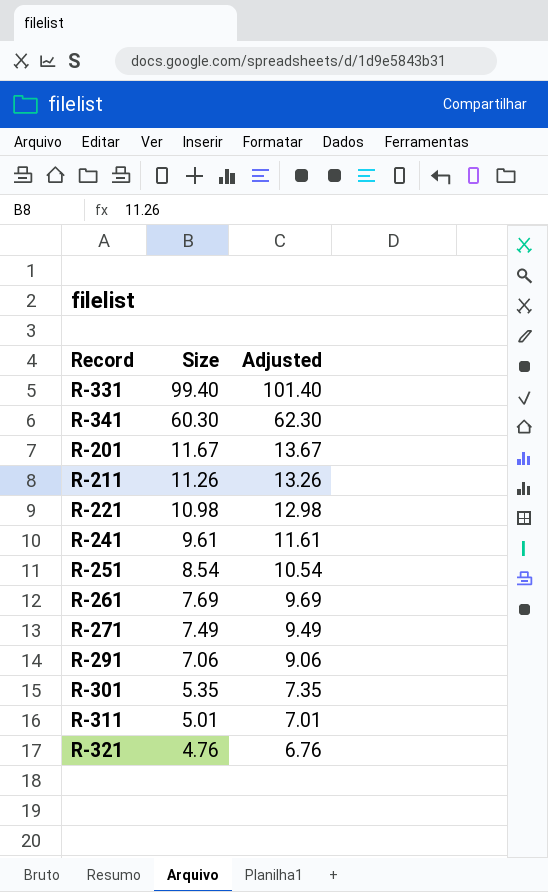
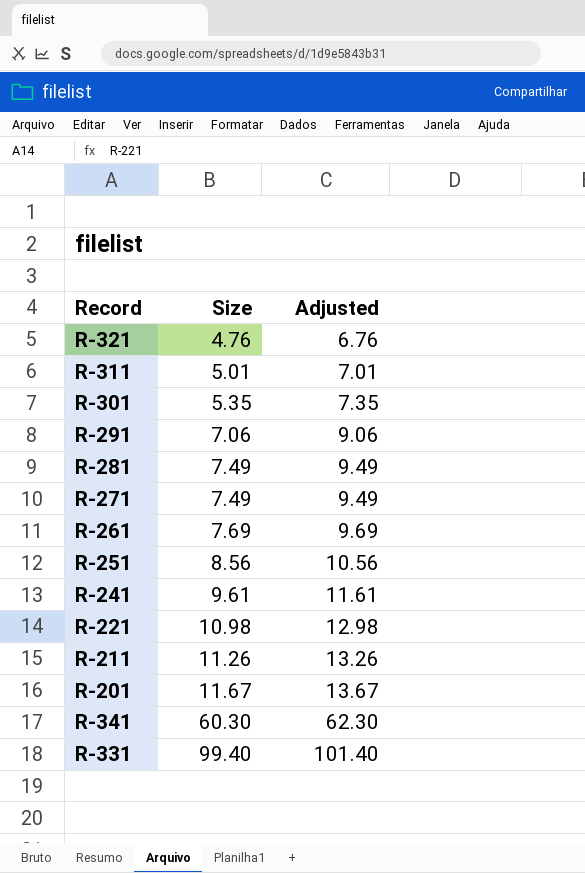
row order: Size descending -> Size ascending
row R-281: none -> 7.49 | 9.49
R-251 | Size: 8.54 -> 8.56
R-251 | Adjusted: 10.54 -> 10.56

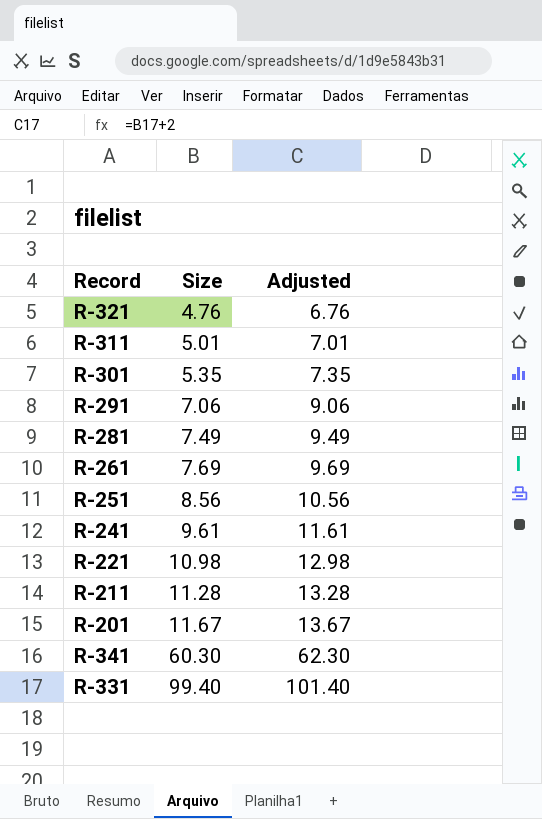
row R-271: 7.49 | 9.49 -> none
R-211 | Size: 11.26 -> 11.28
R-211 | Adjusted: 13.26 -> 13.28

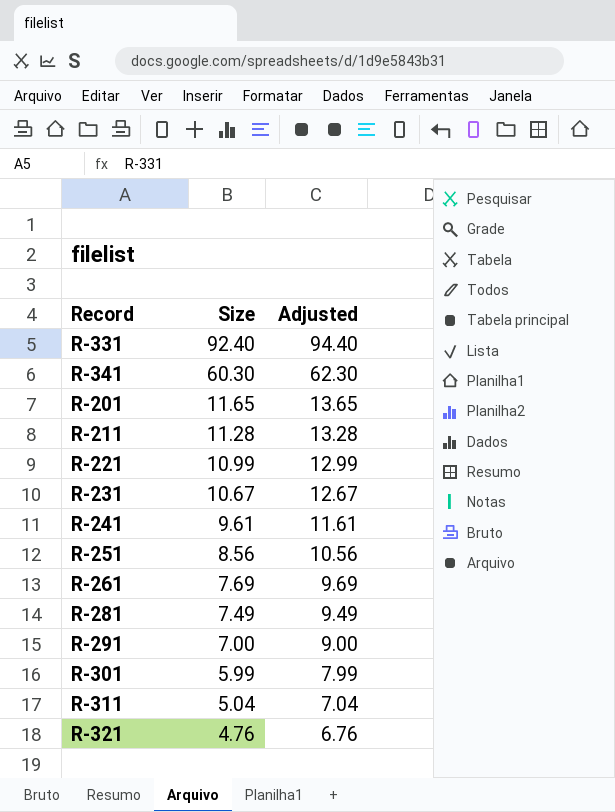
row order: Size ascending -> Size descending
R-331 | Size: 99.40 -> 92.40
R-331 | Adjusted: 101.40 -> 94.40
R-201 | Size: 11.67 -> 11.65
R-201 | Adjusted: 13.67 -> 13.65
R-221 | Size: 10.98 -> 10.99
R-221 | Adjusted: 12.98 -> 12.99
row R-231: none -> 10.67 | 12.67
R-291 | Size: 7.06 -> 7.00
R-291 | Adjusted: 9.06 -> 9.00
R-301 | Size: 5.35 -> 5.99
R-301 | Adjusted: 7.35 -> 7.99
R-311 | Size: 5.01 -> 5.04
R-311 | Adjusted: 7.01 -> 7.04

